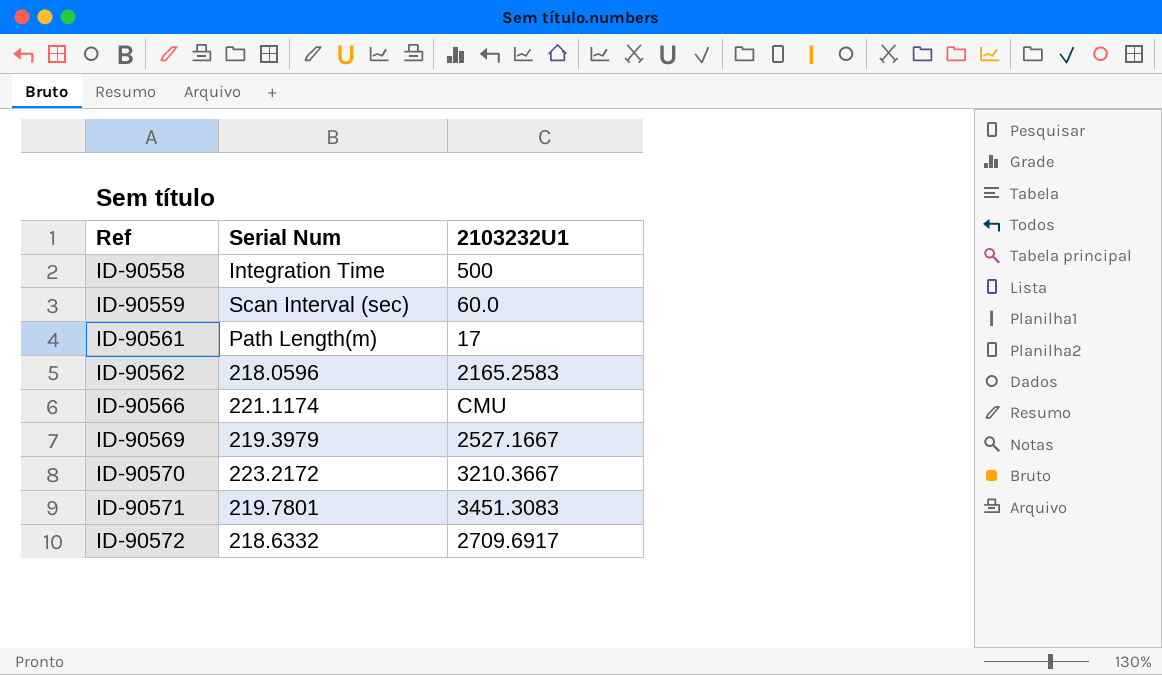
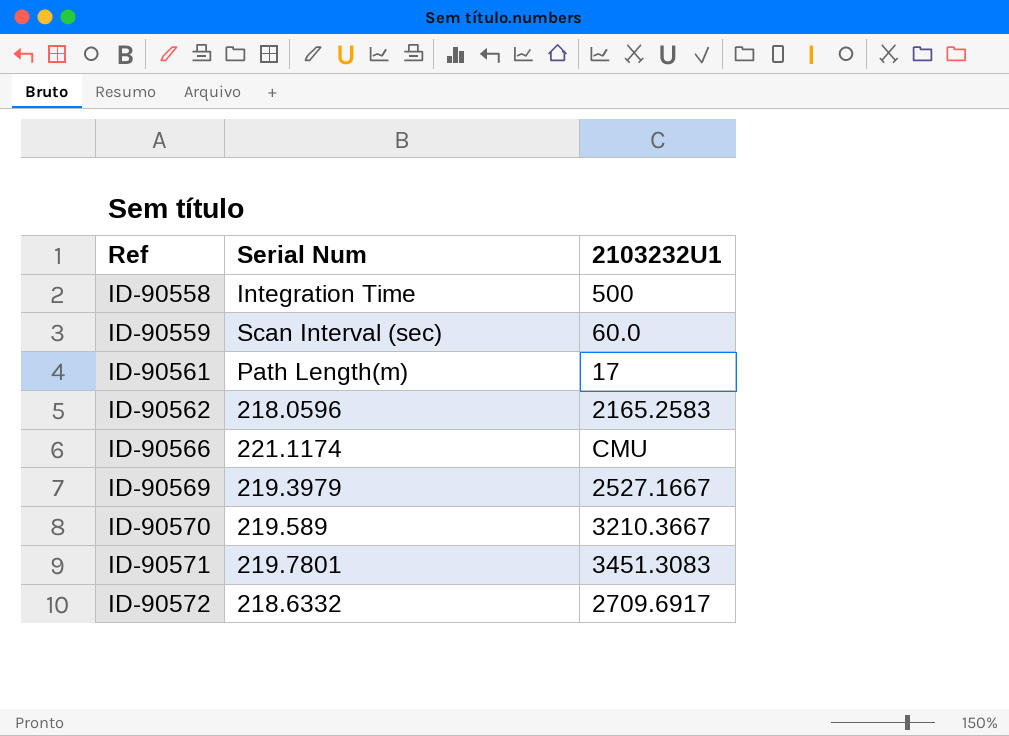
ID-90570 | Serial Num: 223.2172 -> 219.589

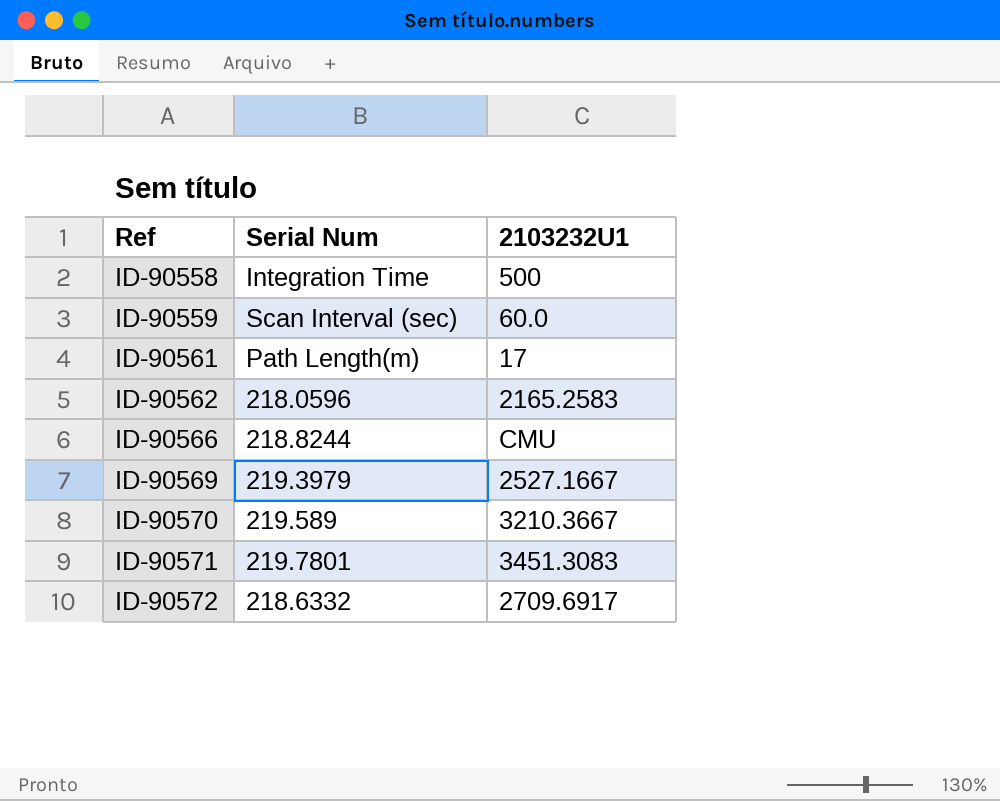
ID-90566 | Serial Num: 221.1174 -> 218.8244

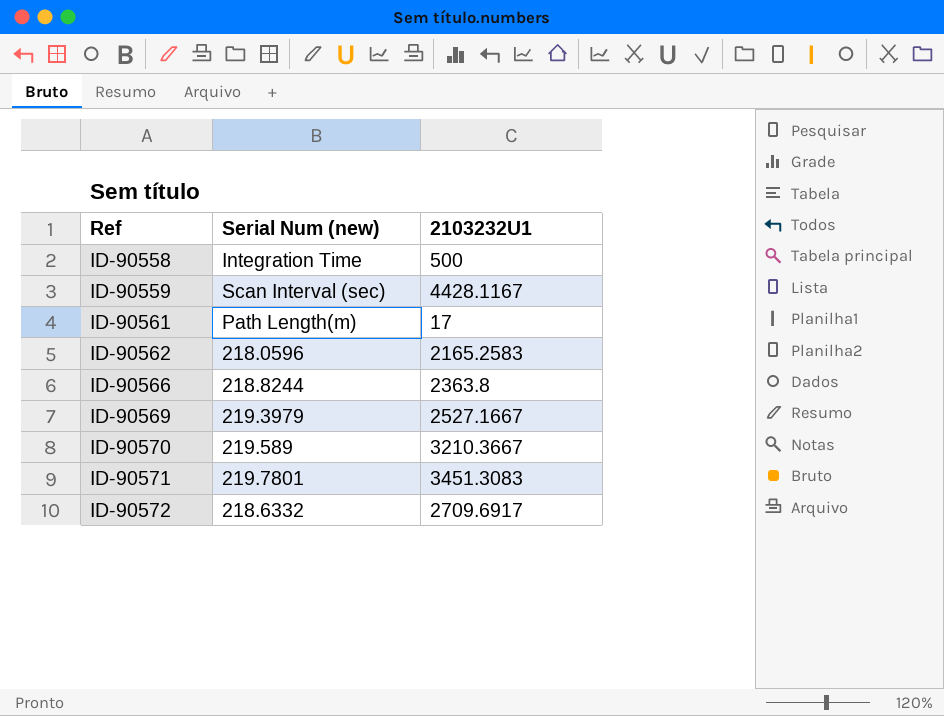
column name: Serial Num -> Serial Num (new)
ID-90559 | 2103232U1: 60.0 -> 4428.1167
ID-90566 | 2103232U1: CMU -> 2363.8

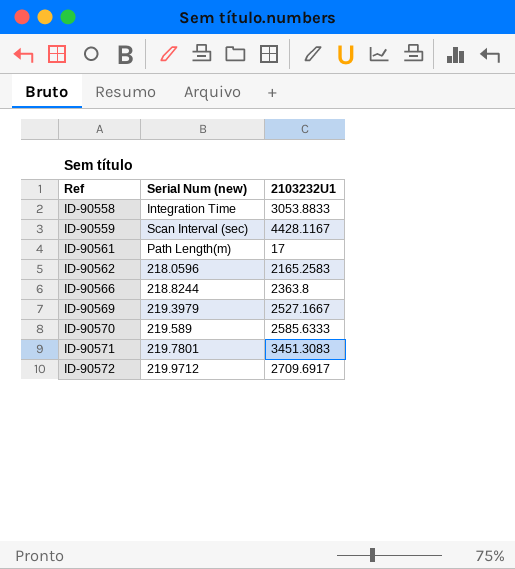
ID-90558 | 2103232U1: 500 -> 3053.8833
ID-90570 | 2103232U1: 3210.3667 -> 2585.6333
ID-90572 | Serial Num (new): 218.6332 -> 219.9712

